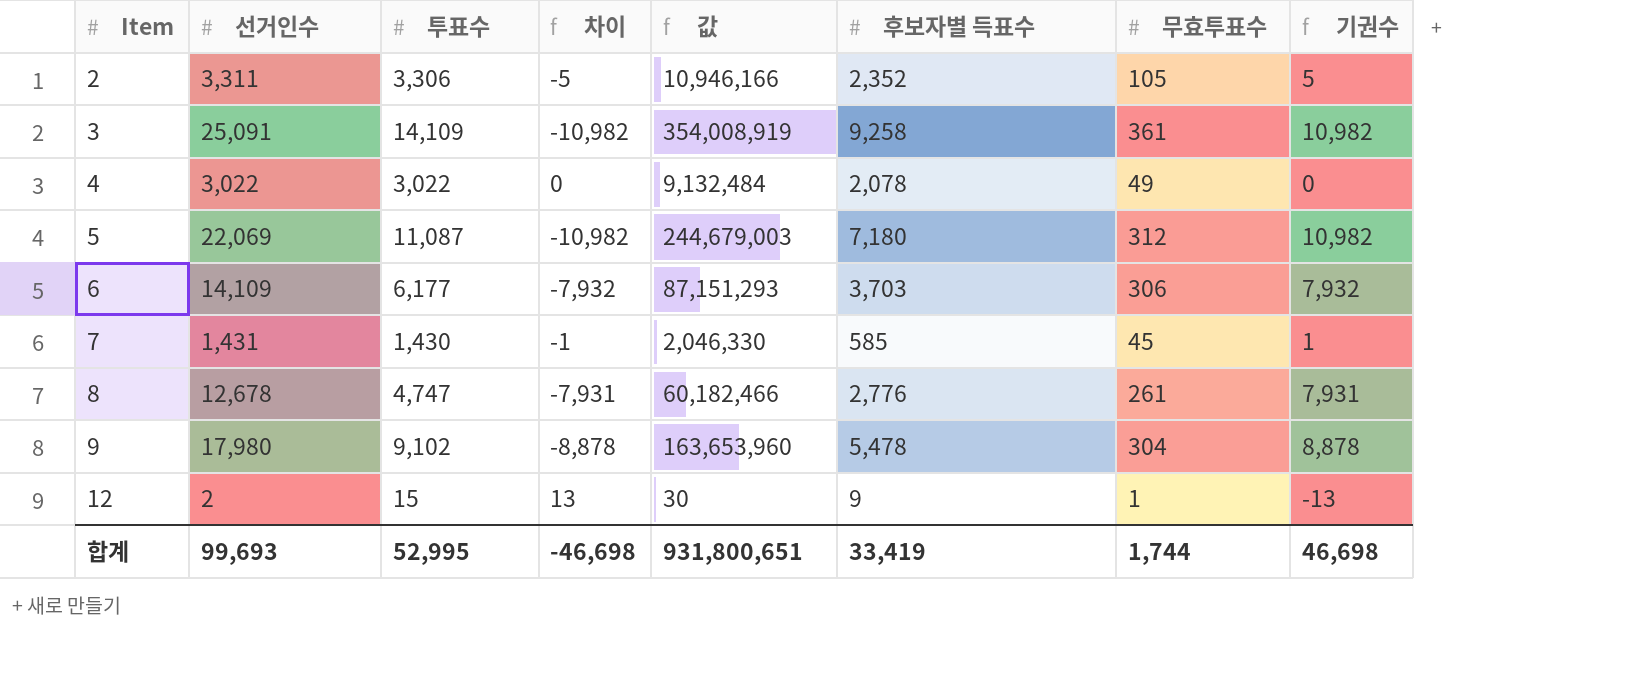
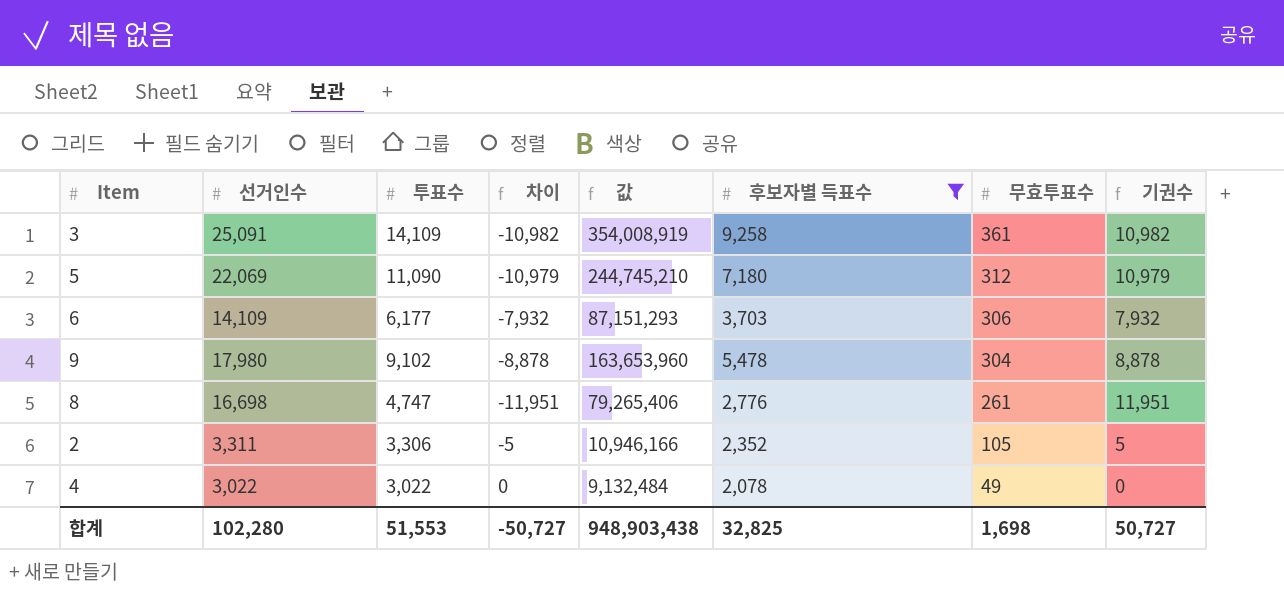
filter: none -> 후보자별 득표수 >= 2,078
row order: Item ascending -> 무효투표수 descending
5 | 투표수: 11,087 -> 11,090
5 | 차이: -10,982 -> -10,979
5 | 값: 244,679,003 -> 244,745,210
5 | 기권수: 10,982 -> 10,979
8 | 선거인수: 12,678 -> 16,698
8 | 차이: -7,931 -> -11,951
8 | 값: 60,182,466 -> 79,265,406
8 | 기권수: 7,931 -> 11,951
합계 | 선거인수: 99,693 -> 102,280
합계 | 투표수: 52,995 -> 51,553
합계 | 차이: -46,698 -> -50,727
합계 | 값: 931,800,651 -> 948,903,438
합계 | 후보자별 득표수: 33,419 -> 32,825
합계 | 무효투표수: 1,744 -> 1,698
합계 | 기권수: 46,698 -> 50,727

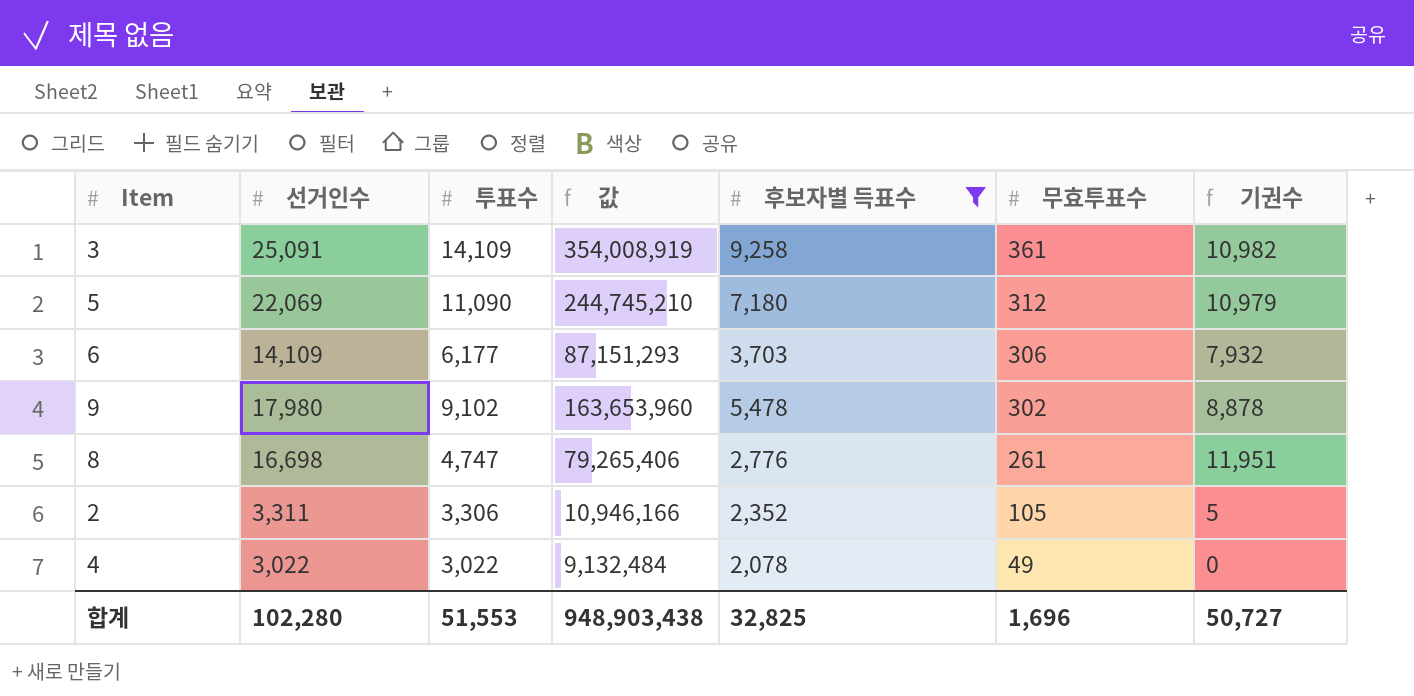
column 차이 | formula: [투표수] - [선거인수] -> none
9 | 무효투표수: 304 -> 302
합계 | 무효투표수: 1,698 -> 1,696

